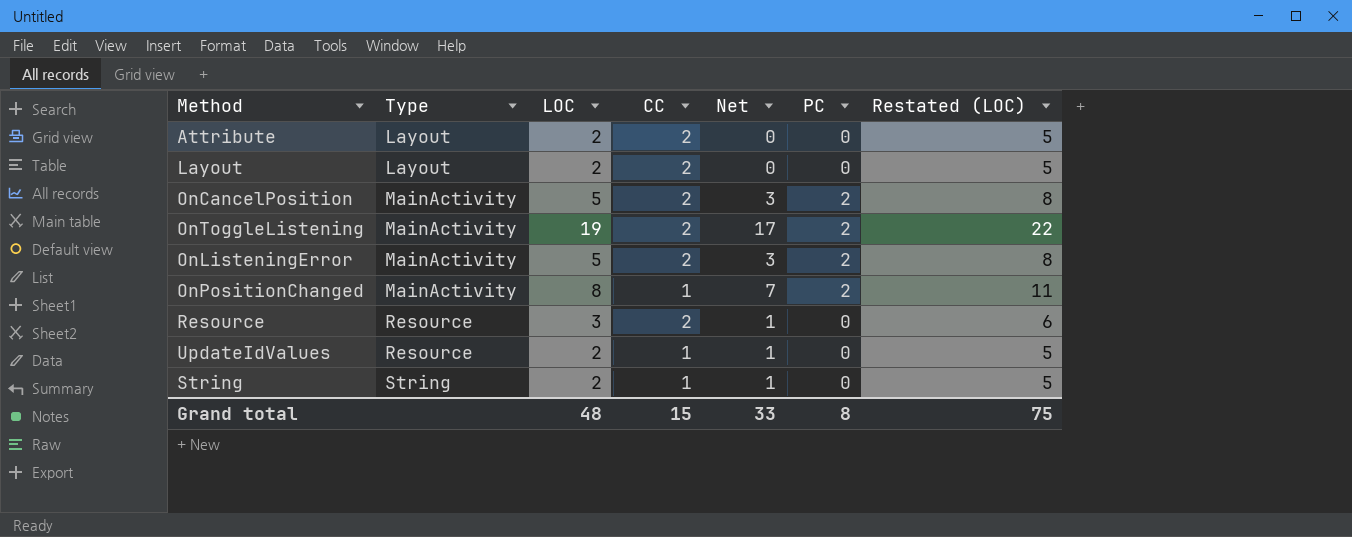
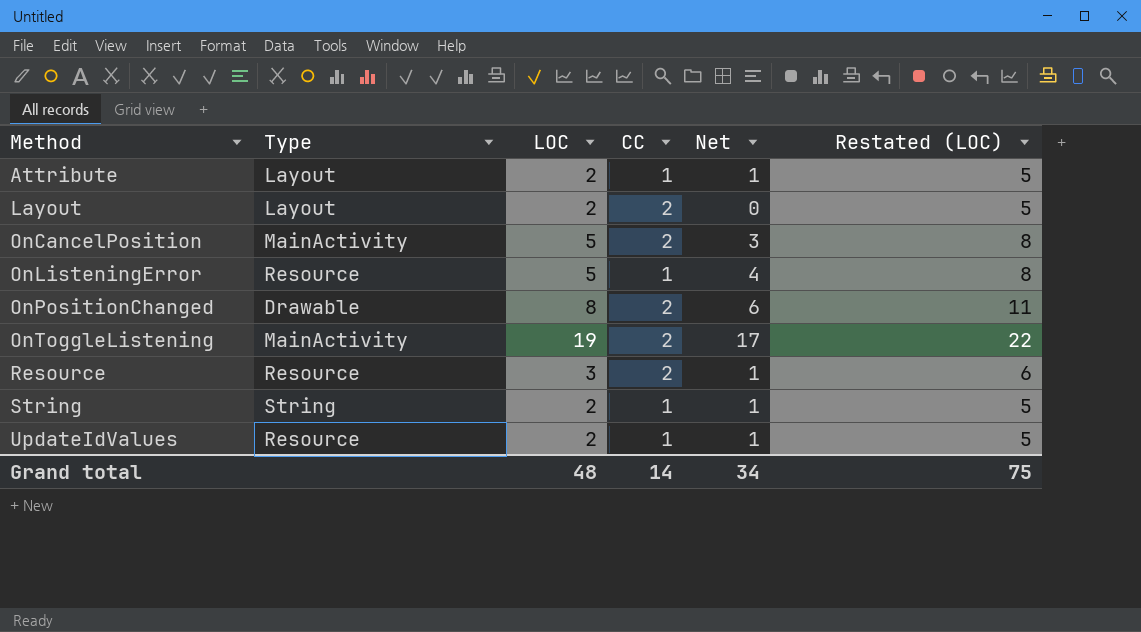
row order: Type ascending -> Method ascending
column PC | position: 6 -> none
Attribute | CC: 2 -> 1
Attribute | Net: 0 -> 1
OnListeningError | Type: MainActivity -> Resource
OnListeningError | CC: 2 -> 1
OnListeningError | Net: 3 -> 4
OnPositionChanged | Type: MainActivity -> Drawable
OnPositionChanged | CC: 1 -> 2
OnPositionChanged | Net: 7 -> 6
Grand total | CC: 15 -> 14
Grand total | Net: 33 -> 34

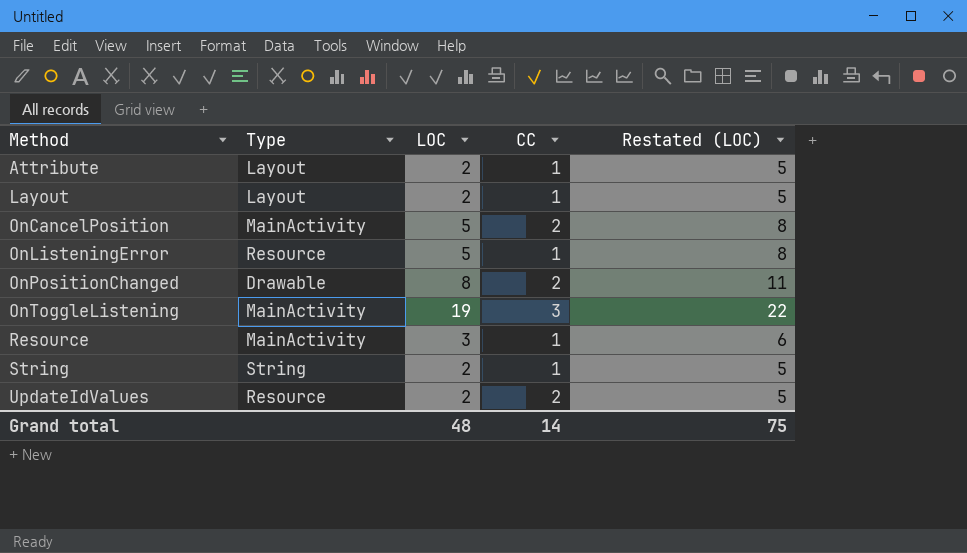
column Net | formula: [LOC] - [CC] -> none
Layout | CC: 2 -> 1
OnToggleListening | CC: 2 -> 3
Resource | Type: Resource -> MainActivity
Resource | CC: 2 -> 1
UpdateIdValues | CC: 1 -> 2

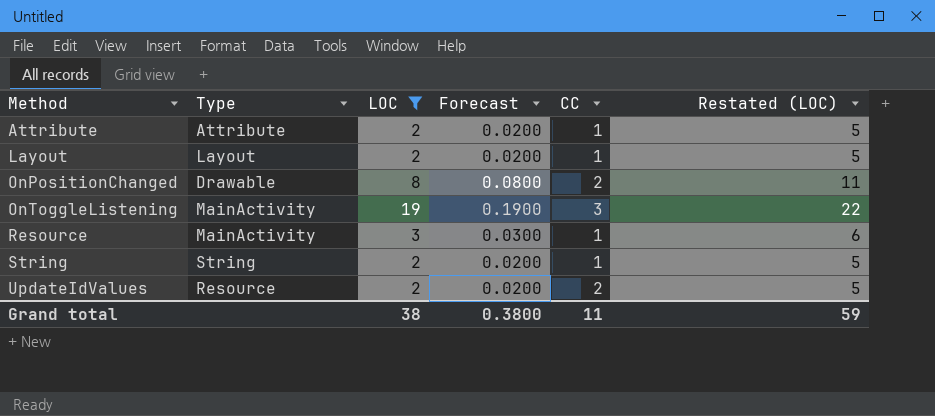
filter: none -> LOC != 5
column Forecast | formula: none -> [LOC] * 0.01
Attribute | Type: Layout -> Attribute
Grand total | LOC: 48 -> 38
Grand total | CC: 14 -> 11
Grand total | Restated (LOC): 75 -> 59

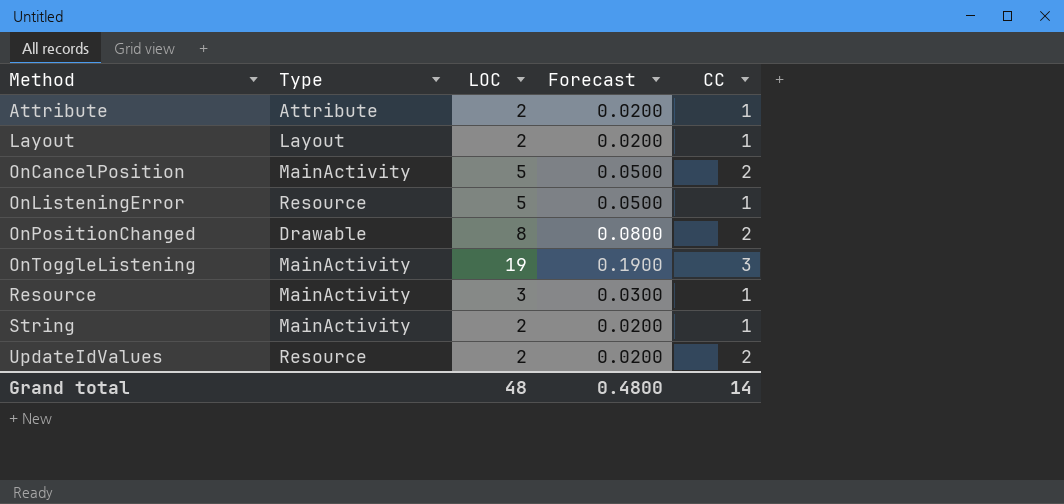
filter: LOC != 5 -> none
column Restated (LOC) | formula: [LOC] + 3 -> none
String | Type: String -> MainActivity
Grand total | LOC: 38 -> 48
Grand total | Forecast: 0.3800 -> 0.4800
Grand total | CC: 11 -> 14

